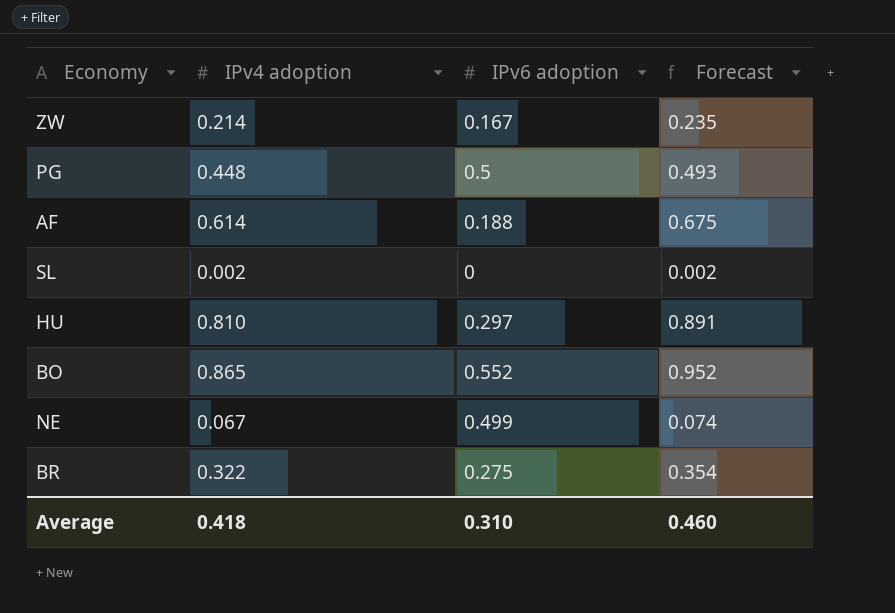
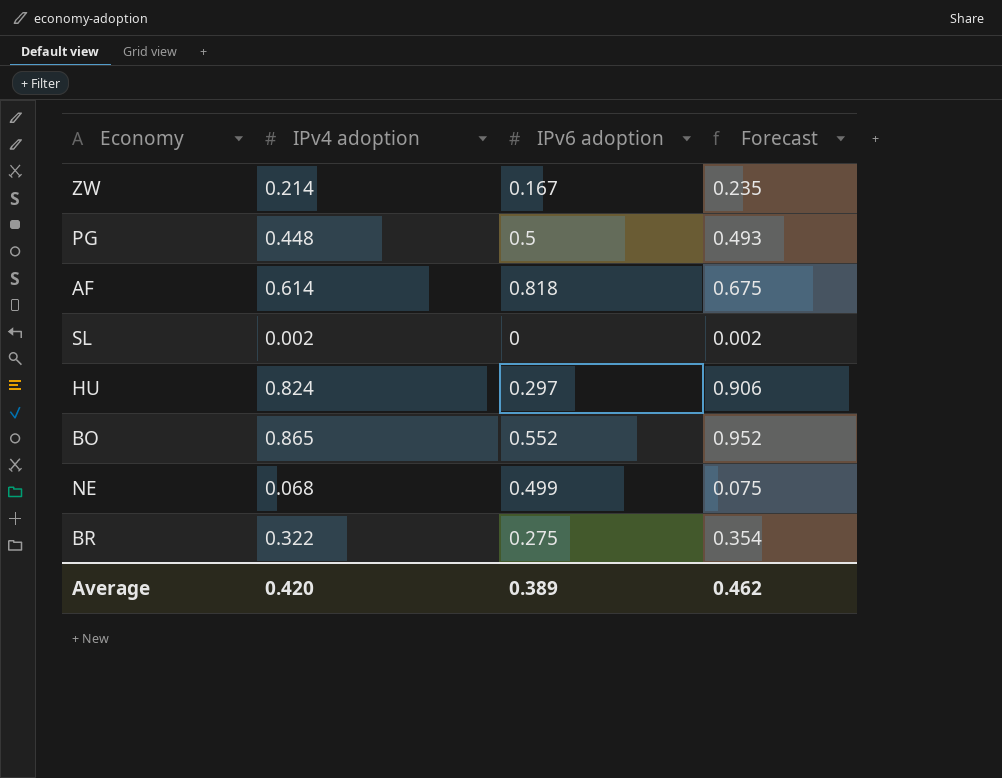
AF | IPv6 adoption: 0.188 -> 0.818
HU | IPv4 adoption: 0.810 -> 0.824
HU | Forecast: 0.891 -> 0.906
NE | IPv4 adoption: 0.067 -> 0.068
NE | Forecast: 0.074 -> 0.075
Average | IPv4 adoption: 0.418 -> 0.420
Average | IPv6 adoption: 0.310 -> 0.389
Average | Forecast: 0.460 -> 0.462

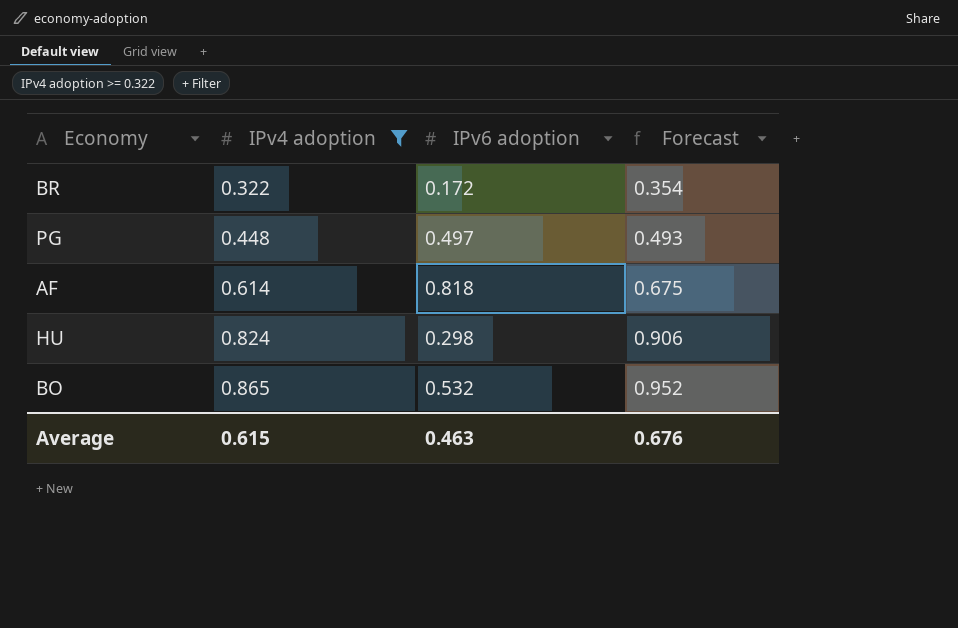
filter: none -> IPv4 adoption >= 0.322
row order: none -> IPv4 adoption ascending
BR | IPv6 adoption: 0.275 -> 0.172
PG | IPv6 adoption: 0.5 -> 0.497
HU | IPv6 adoption: 0.297 -> 0.298
BO | IPv6 adoption: 0.552 -> 0.532
Average | IPv4 adoption: 0.420 -> 0.615
Average | IPv6 adoption: 0.389 -> 0.463
Average | Forecast: 0.462 -> 0.676

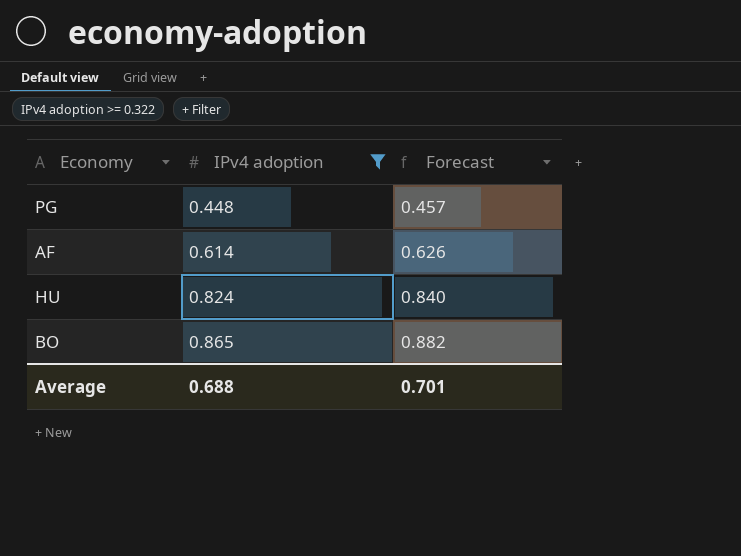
column IPv6 adoption | position: 3 -> none
column Forecast | formula: [IPv4 adoption] * 1.1 -> [IPv4 adoption] * 1.02
row BR: 0.322 | 0.172 | 0.354 -> none
Average | IPv4 adoption: 0.615 -> 0.688
Average | Forecast: 0.676 -> 0.701

